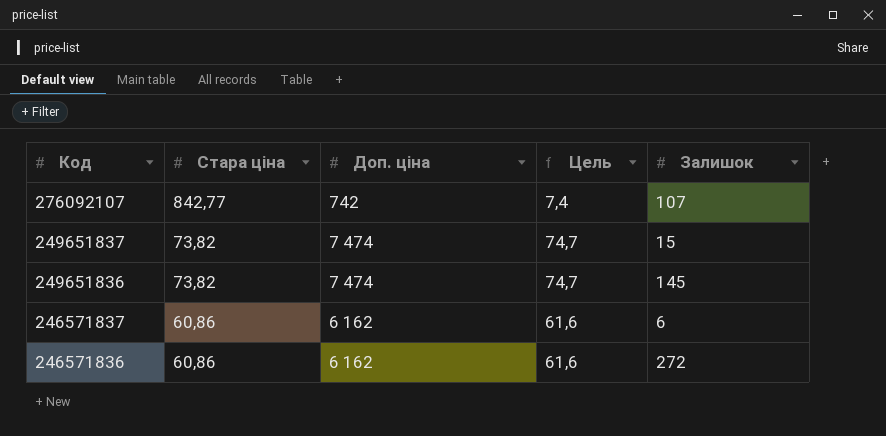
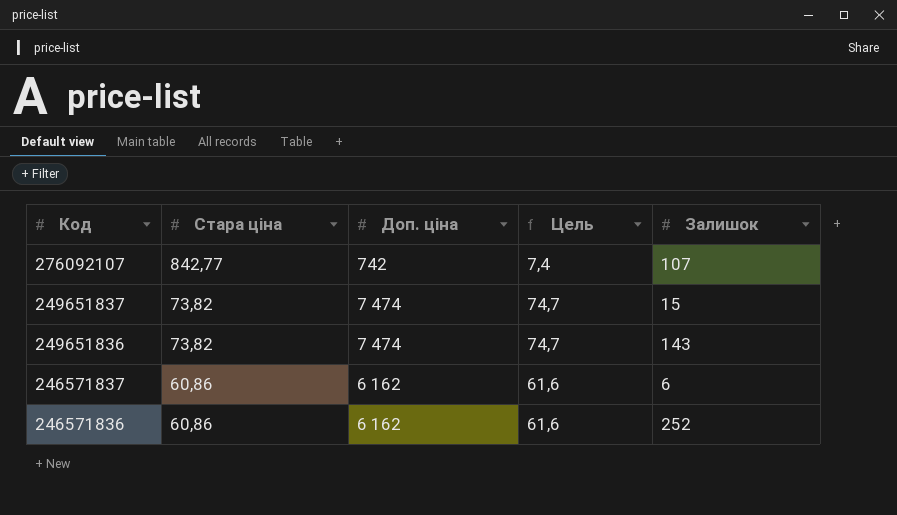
249651836 | Залишок: 145 -> 143
246571836 | Залишок: 272 -> 252

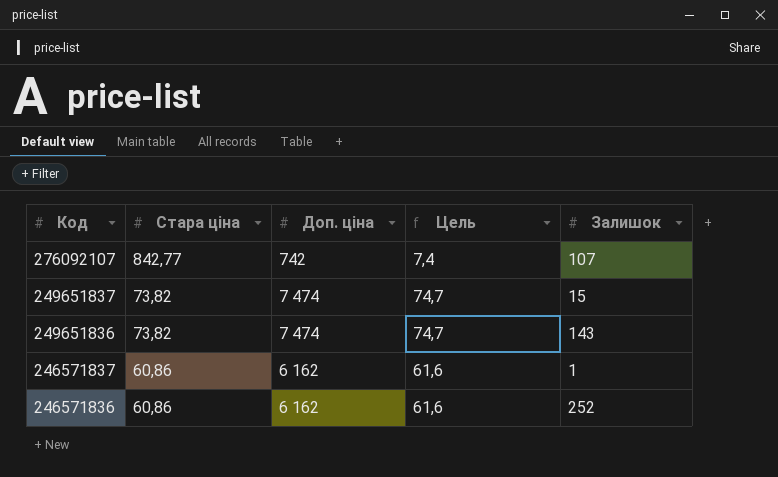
246571837 | Залишок: 6 -> 1

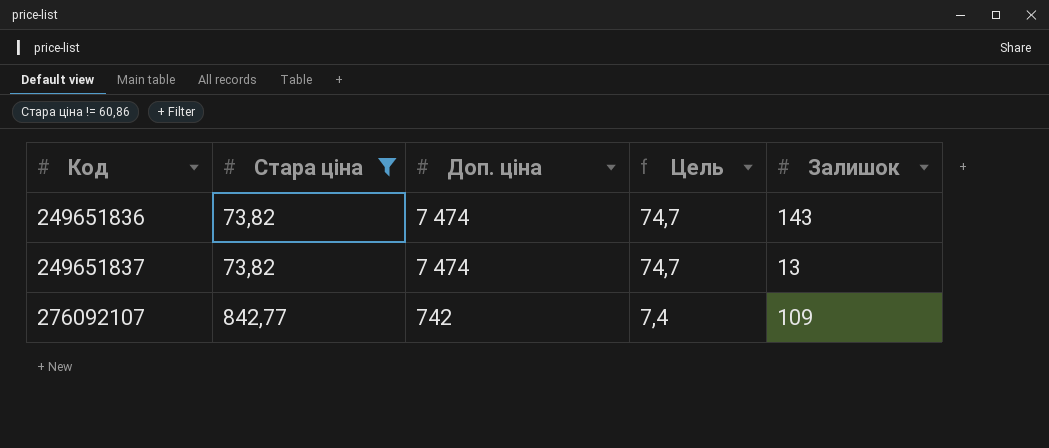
filter: none -> Стара ціна != 60,86
row order: Код descending -> Код ascending
249651837 | Залишок: 15 -> 13
276092107 | Залишок: 107 -> 109

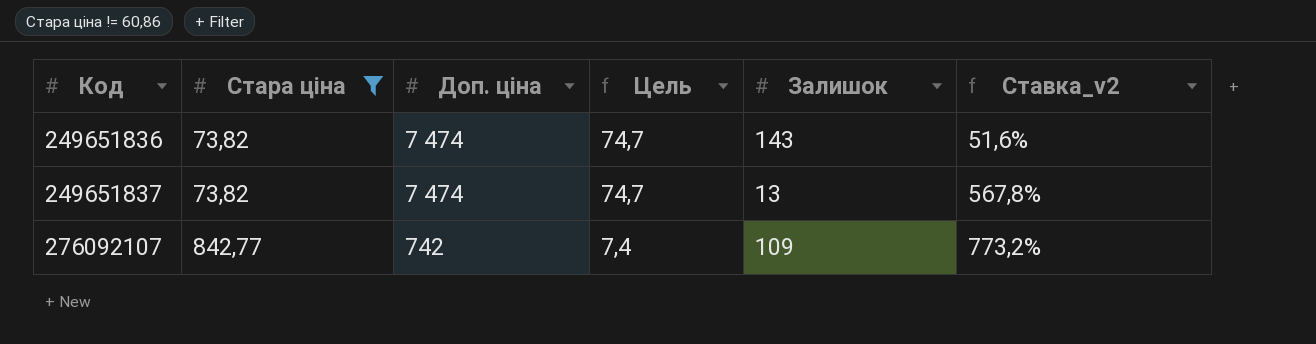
column Ставка_v2 | formula: none -> [Стара ціна] / [Залишок]

